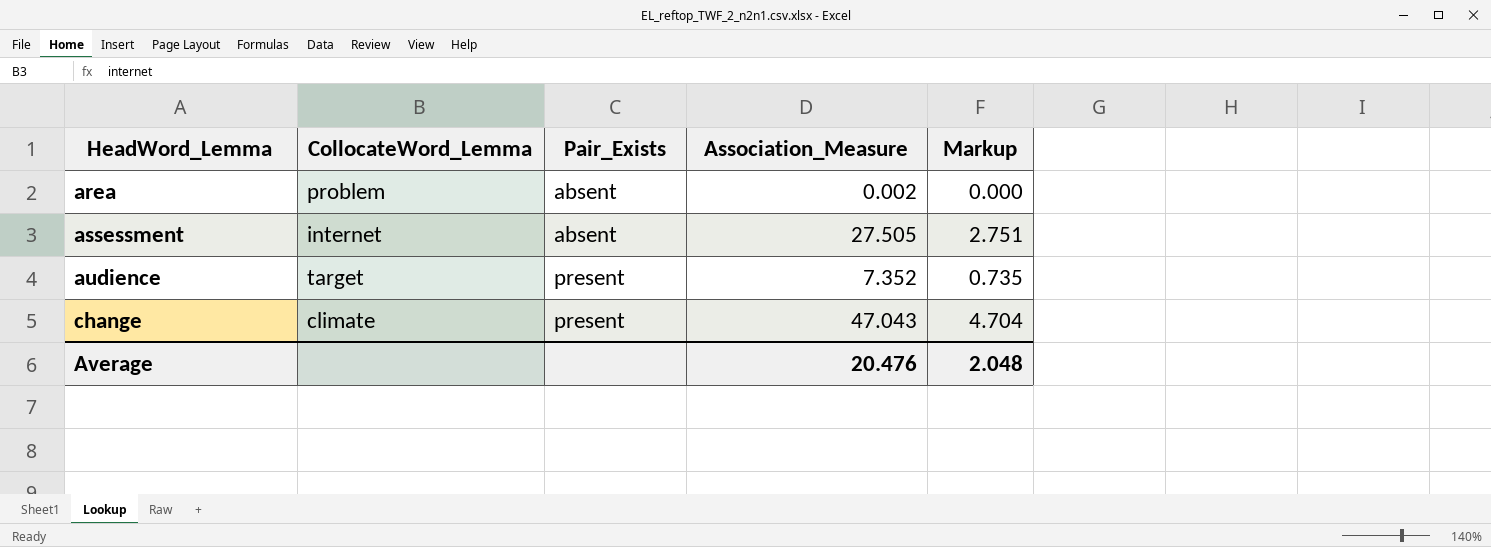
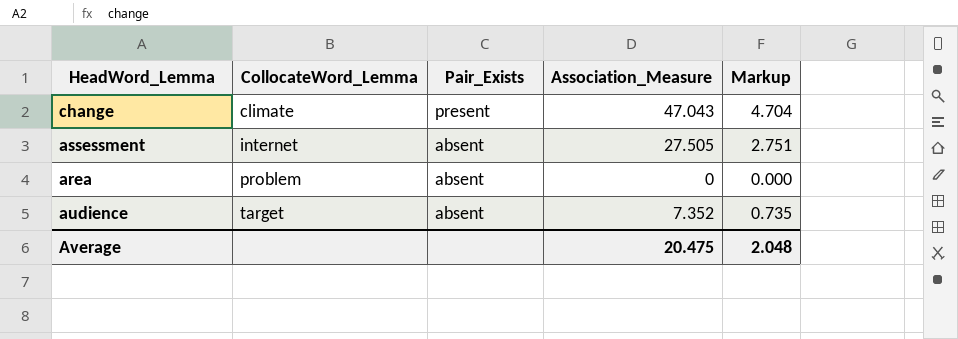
row order: HeadWord_Lemma ascending -> CollocateWord_Lemma ascending
area | Association_Measure: 0.002 -> 0
audience | Pair_Exists: present -> absent
Average | Association_Measure: 20.476 -> 20.475

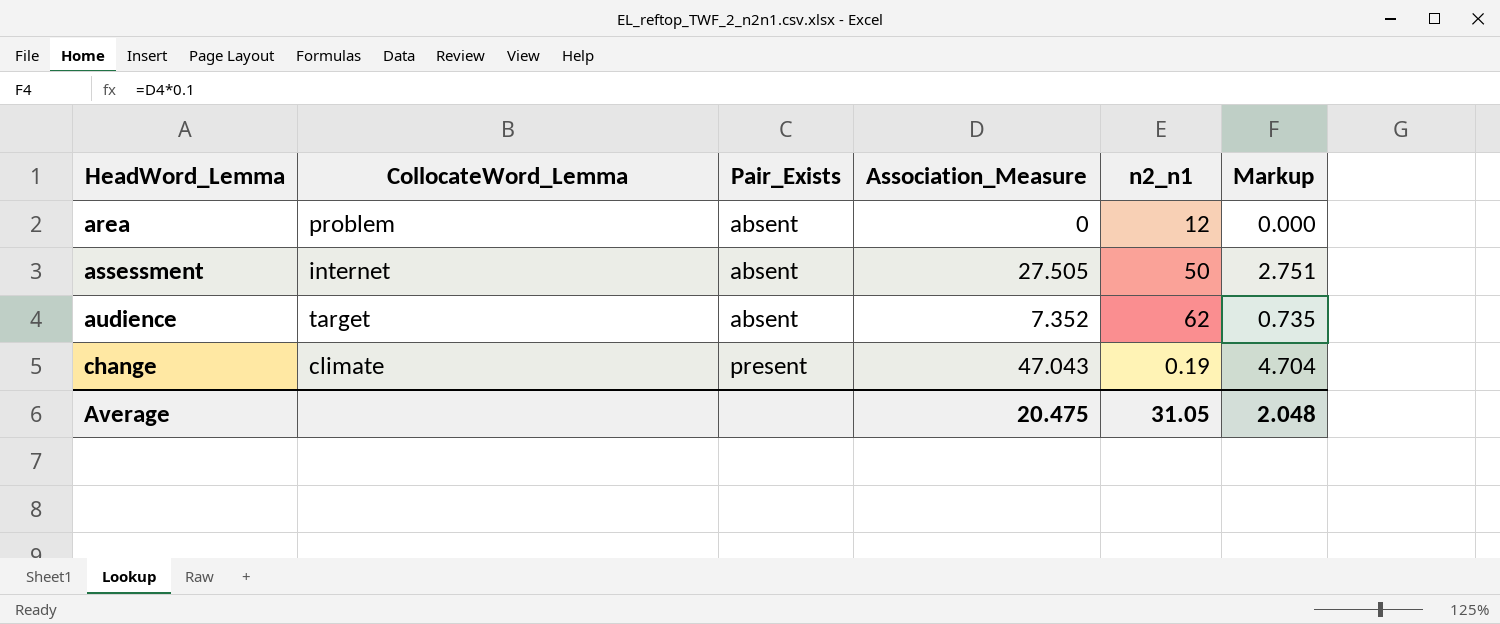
row order: CollocateWord_Lemma ascending -> HeadWord_Lemma ascending
column n2_n1 | position: none -> 5

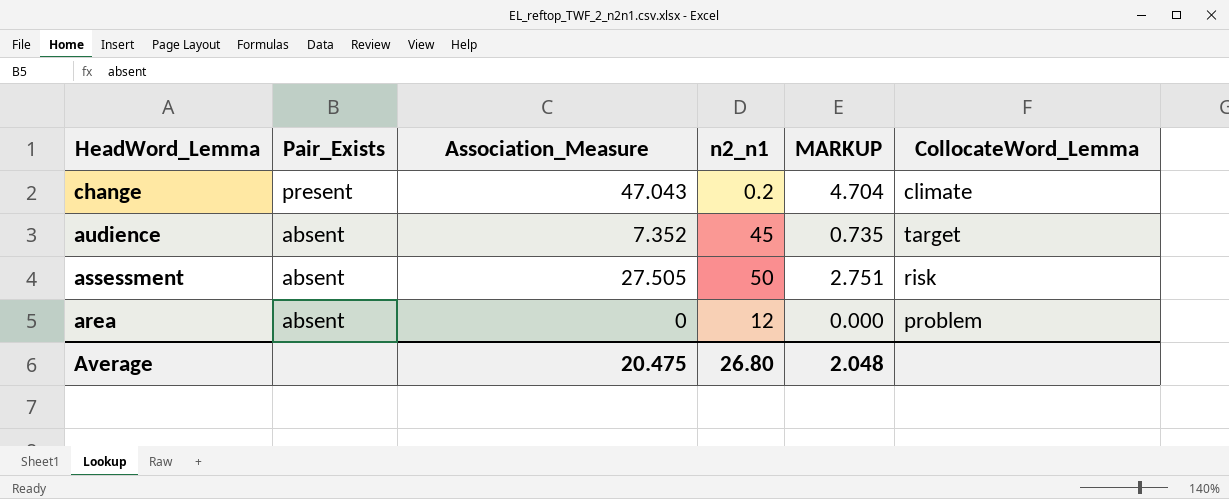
row order: HeadWord_Lemma ascending -> HeadWord_Lemma descending
column name: Markup -> MARKUP
column CollocateWord_Lemma | position: 2 -> 6
change | n2_n1: 0.19 -> 0.2
audience | n2_n1: 62 -> 45
assessment | CollocateWord_Lemma: internet -> risk
Average | n2_n1: 31.05 -> 26.80

